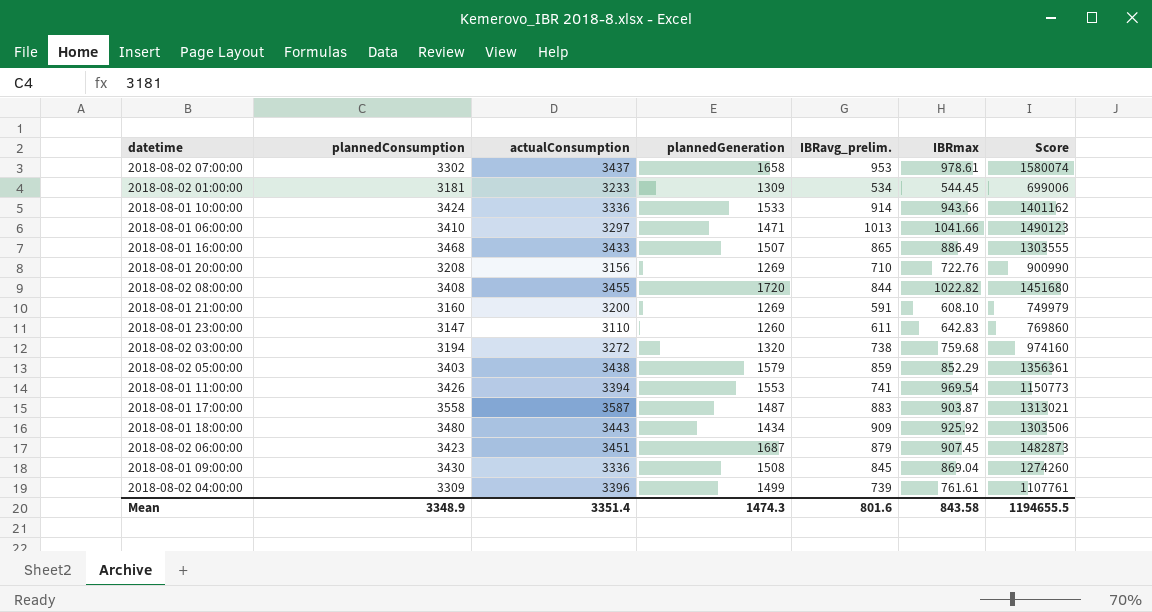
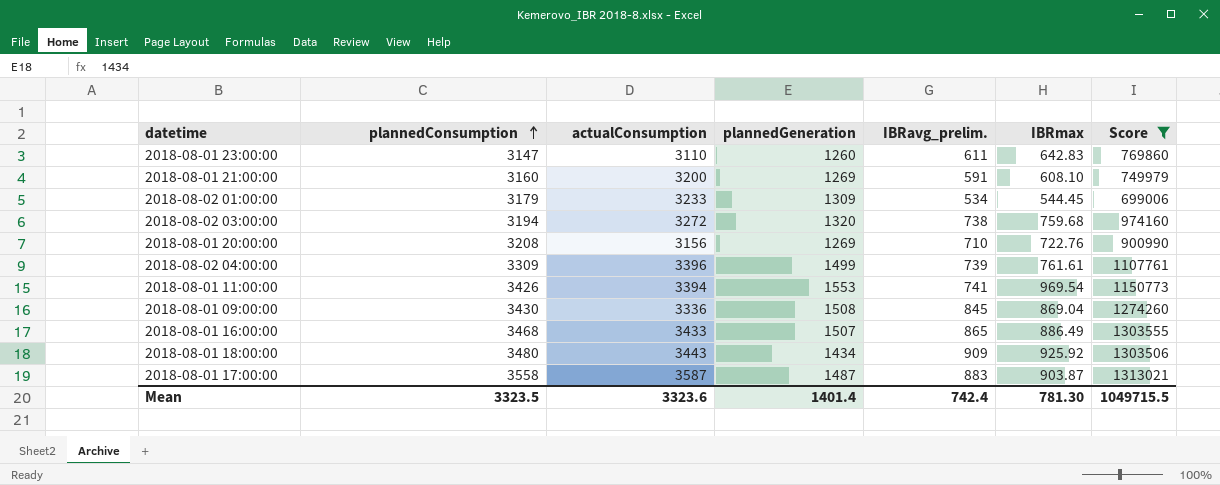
filter: none -> Score <= 1313021
row order: none -> plannedConsumption ascending
2018-08-02 01:00:00 | plannedConsumption: 3181 -> 3179
Mean | plannedConsumption: 3348.9 -> 3323.5
Mean | actualConsumption: 3351.4 -> 3323.6
Mean | plannedGeneration: 1474.3 -> 1401.4
Mean | IBRavg_prelim.: 801.6 -> 742.4
Mean | IBRmax: 843.58 -> 781.30
Mean | Score: 1194655.5 -> 1049715.5

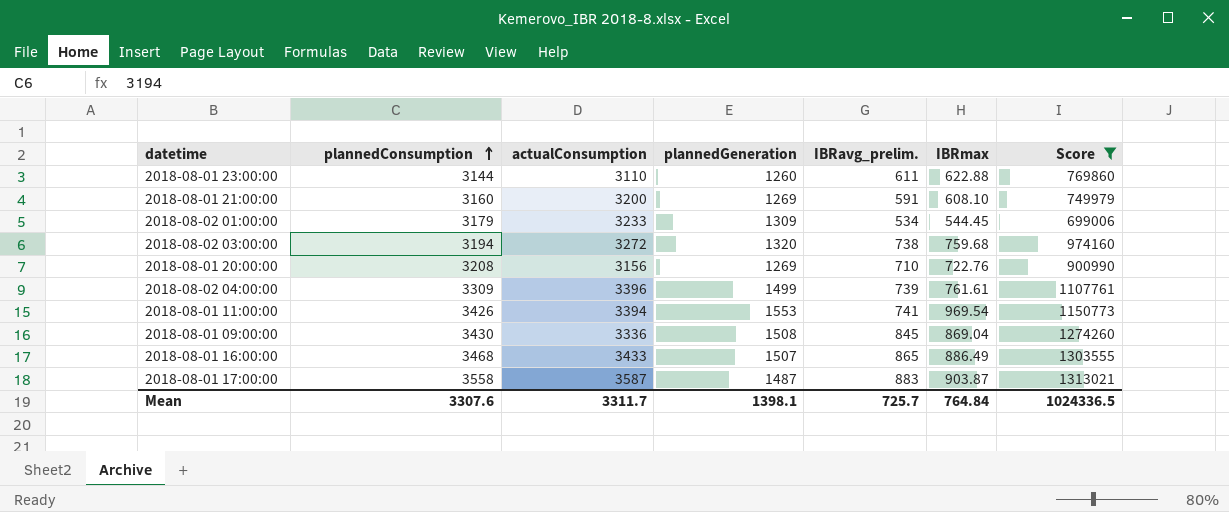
row 2018-08-01 18:00:00: 3480 | 3443 | 1434 | 909 | 925.92 | 1303506 -> none
2018-08-01 23:00:00 | plannedConsumption: 3147 -> 3144
2018-08-01 23:00:00 | IBRmax: 642.83 -> 622.88
Mean | plannedConsumption: 3323.5 -> 3307.6
Mean | actualConsumption: 3323.6 -> 3311.7
Mean | plannedGeneration: 1401.4 -> 1398.1
Mean | IBRavg_prelim.: 742.4 -> 725.7
Mean | IBRmax: 781.30 -> 764.84
Mean | Score: 1049715.5 -> 1024336.5

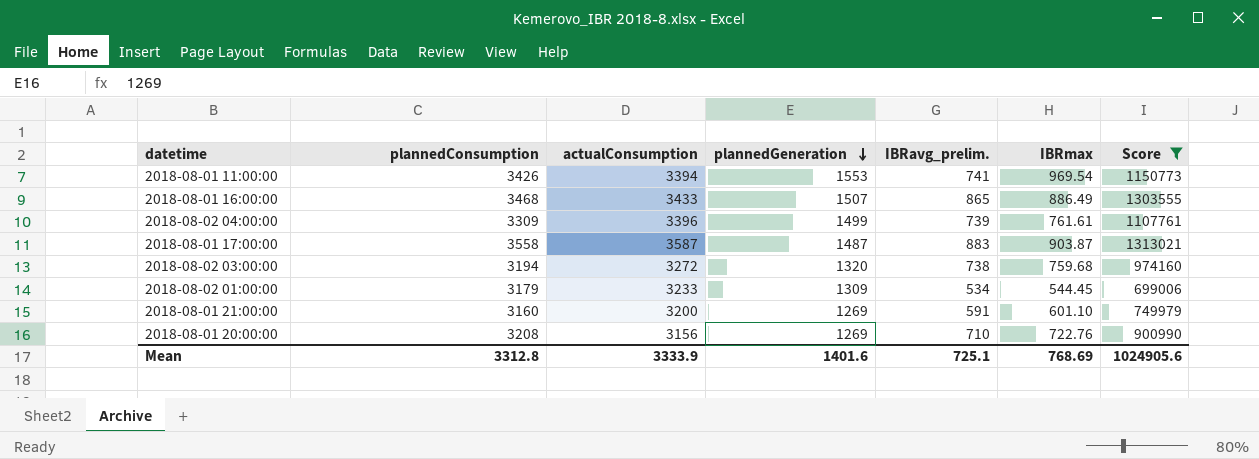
row order: plannedConsumption ascending -> plannedGeneration descending
row 2018-08-01 23:00:00: 3144 | 3110 | 1260 | 611 | 622.88 | 769860 -> none
row 2018-08-01 09:00:00: 3430 | 3336 | 1508 | 845 | 869.04 | 1274260 -> none
2018-08-01 21:00:00 | IBRmax: 608.10 -> 601.10
Mean | plannedConsumption: 3307.6 -> 3312.8
Mean | actualConsumption: 3311.7 -> 3333.9
Mean | plannedGeneration: 1398.1 -> 1401.6
Mean | IBRavg_prelim.: 725.7 -> 725.1
Mean | IBRmax: 764.84 -> 768.69
Mean | Score: 1024336.5 -> 1024905.6

